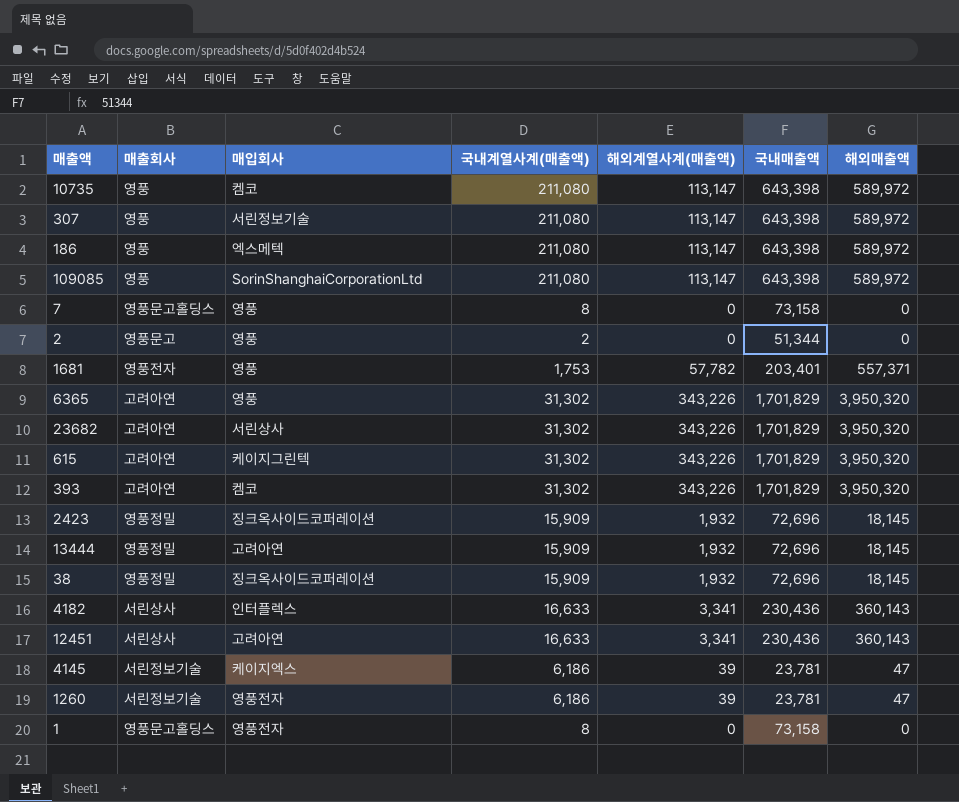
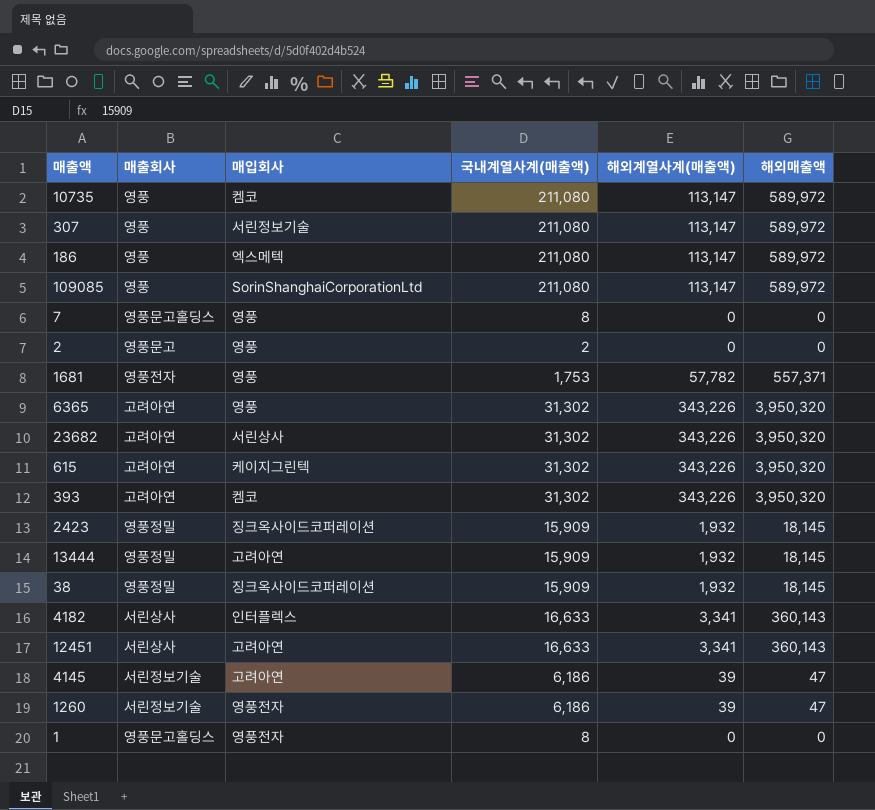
column 국내매출액 | position: 6 -> none
4145 | 매입회사: 케이지엑스 -> 고려아연

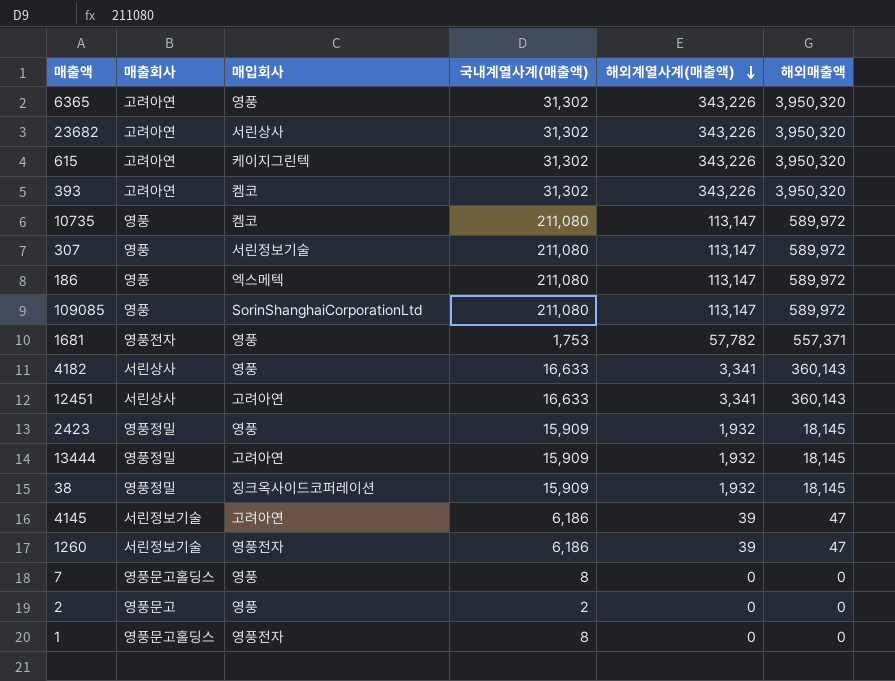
row order: none -> 해외계열사계(매출액) descending
4182 | 매입회사: 인터플렉스 -> 영풍
2423 | 매입회사: 징크옥사이드코퍼레이션 -> 영풍

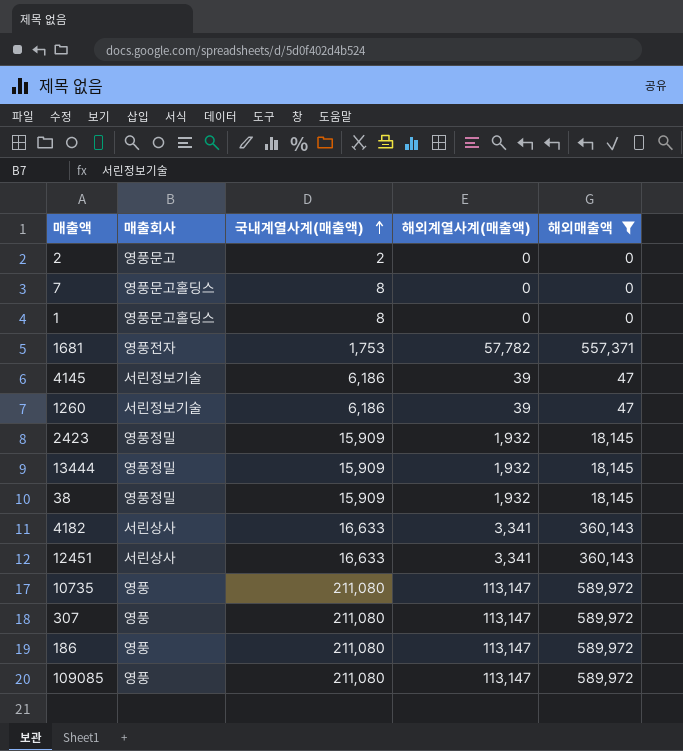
filter: none -> 해외매출액 != 3,950,320
row order: 해외계열사계(매출액) descending -> 국내계열사계(매출액) ascending
column 매입회사 | position: 3 -> none

